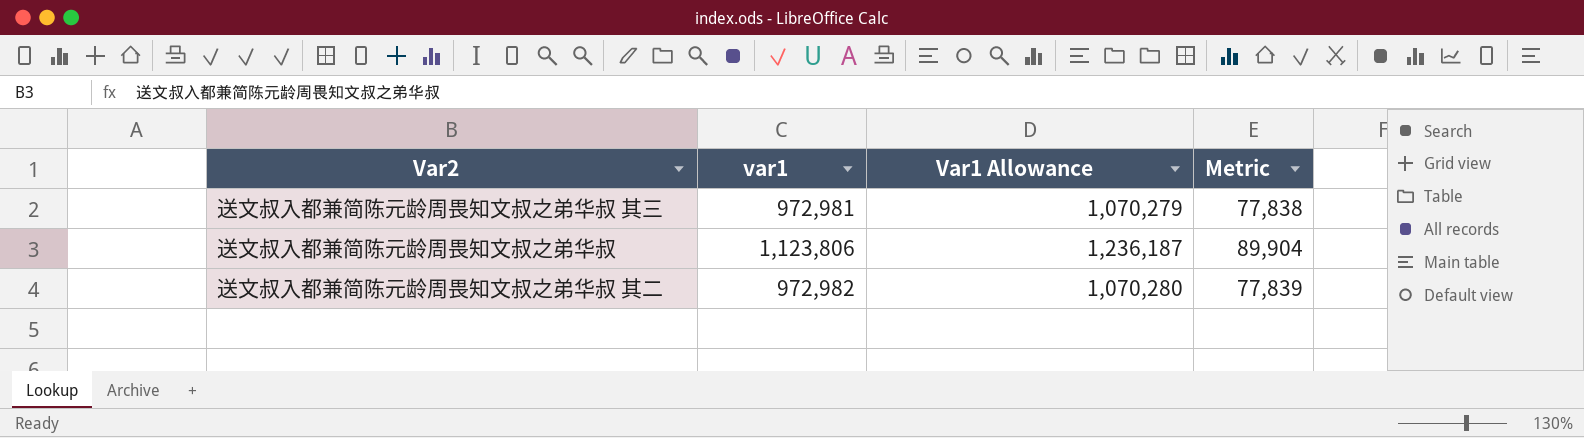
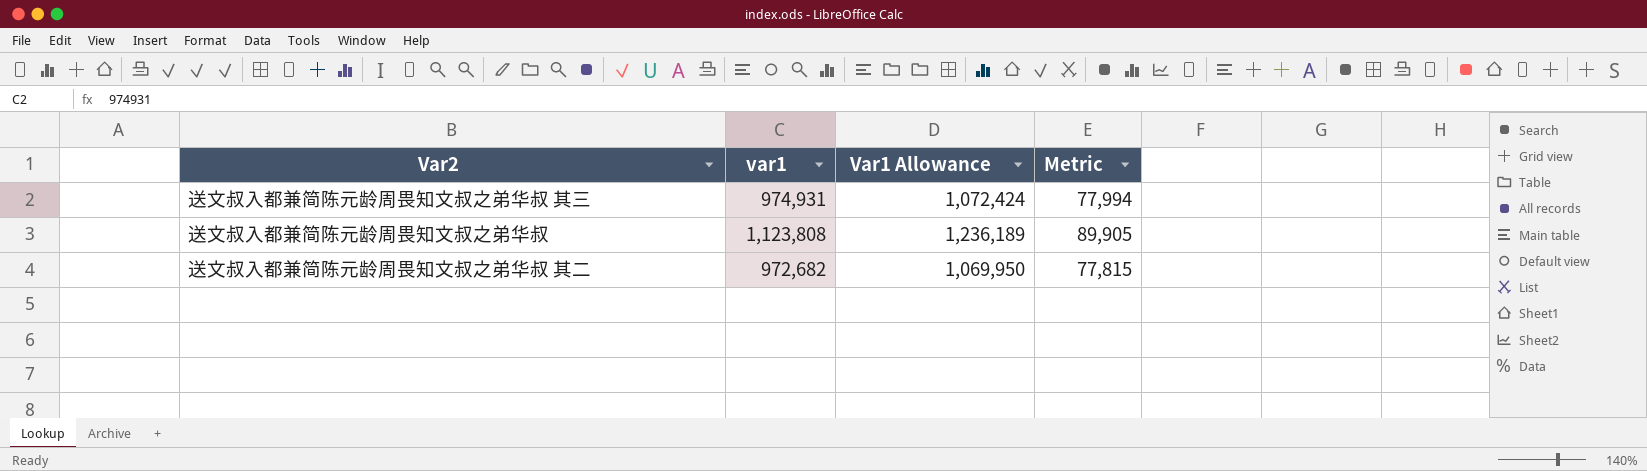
送文叔入都兼简陈元龄周畏知文叔之弟华叔 其三 | var1: 972,981 -> 974,931
送文叔入都兼简陈元龄周畏知文叔之弟华叔 其三 | Var1 Allowance: 1,070,279 -> 1,072,424
送文叔入都兼简陈元龄周畏知文叔之弟华叔 其三 | Metric: 77,838 -> 77,994
送文叔入都兼简陈元龄周畏知文叔之弟华叔 | var1: 1,123,806 -> 1,123,808
送文叔入都兼简陈元龄周畏知文叔之弟华叔 | Var1 Allowance: 1,236,187 -> 1,236,189
送文叔入都兼简陈元龄周畏知文叔之弟华叔 | Metric: 89,904 -> 89,905
送文叔入都兼简陈元龄周畏知文叔之弟华叔 其二 | var1: 972,982 -> 972,682
送文叔入都兼简陈元龄周畏知文叔之弟华叔 其二 | Var1 Allowance: 1,070,280 -> 1,069,950
送文叔入都兼简陈元龄周畏知文叔之弟华叔 其二 | Metric: 77,839 -> 77,815

